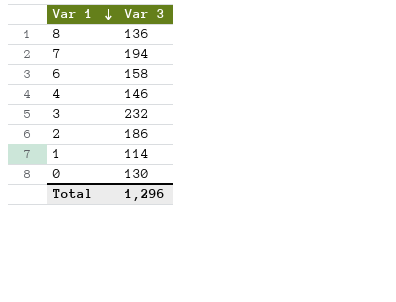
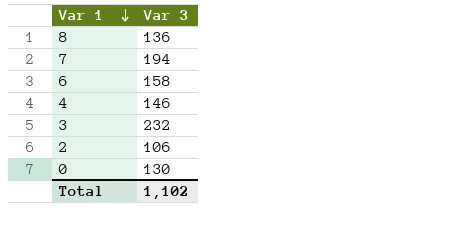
row 1: 114 -> none
2 | Var 3: 186 -> 106
Total | Var 3: 1,296 -> 1,102

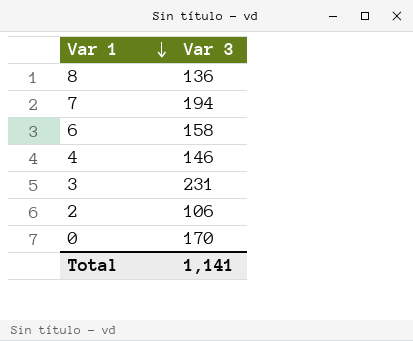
3 | Var 3: 232 -> 231
0 | Var 3: 130 -> 170
Total | Var 3: 1,102 -> 1,141

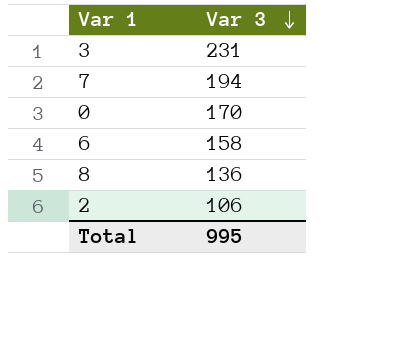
row order: Var 1 descending -> Var 3 descending
row 4: 146 -> none
Total | Var 3: 1,141 -> 995

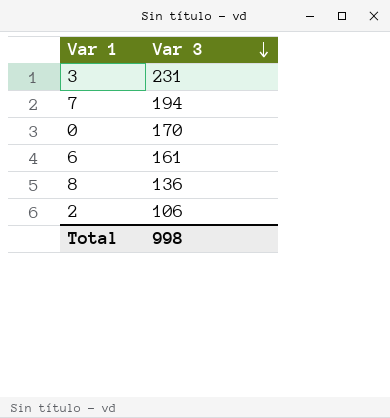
6 | Var 3: 158 -> 161
Total | Var 3: 995 -> 998

